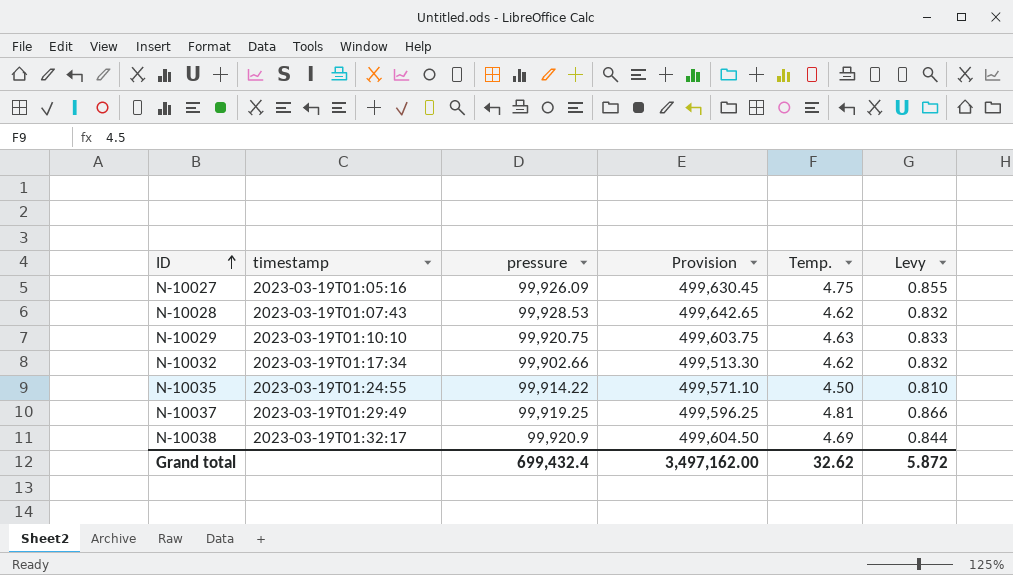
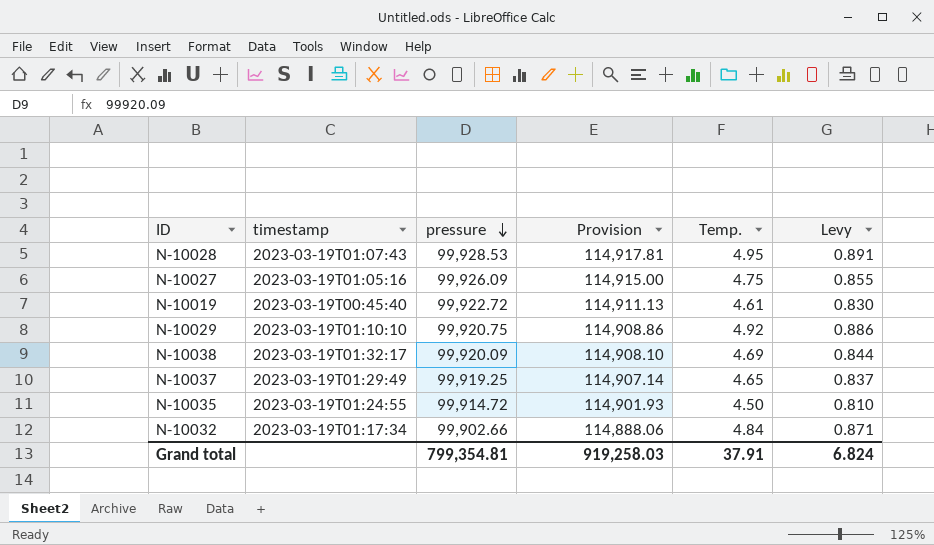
row order: ID ascending -> pressure descending
column Provision | formula: [pressure] * 5 -> [pressure] * 1.15
N-10028 | Temp.: 4.62 -> 4.95
N-10028 | Levy: 0.832 -> 0.891
row N-10019: none -> 2023-03-19T00:45:40 | 99,922.72 | 114,911.13 | 4.61 | 0.830
N-10029 | Temp.: 4.63 -> 4.92
N-10029 | Levy: 0.833 -> 0.886
N-10038 | pressure: 99,920.9 -> 99,920.09
N-10037 | Temp.: 4.81 -> 4.65
N-10037 | Levy: 0.866 -> 0.837
N-10035 | pressure: 99,914.22 -> 99,914.72
N-10032 | Temp.: 4.62 -> 4.84
N-10032 | Levy: 0.832 -> 0.871
Grand total | pressure: 699,432.4 -> 799,354.81
Grand total | Provision: 3,497,162.00 -> 919,258.03
Grand total | Temp.: 32.62 -> 37.91
Grand total | Levy: 5.872 -> 6.824

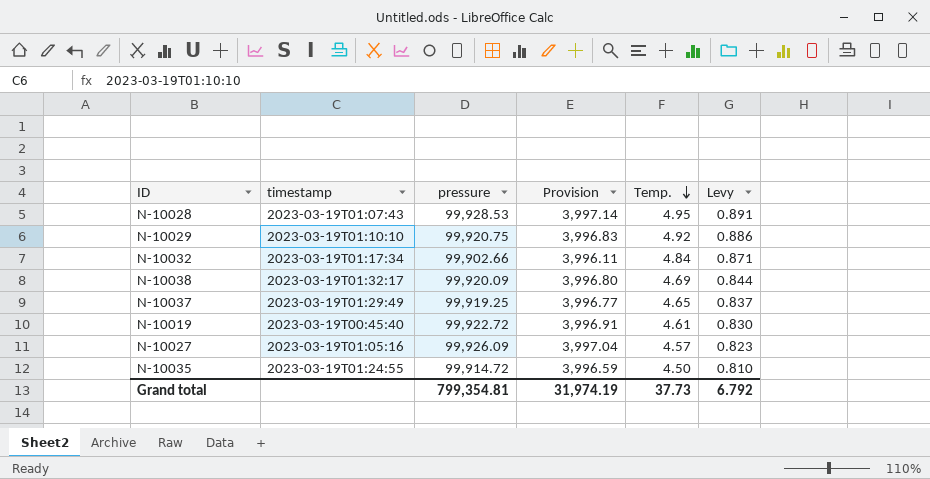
row order: pressure descending -> Temp. descending
column Provision | formula: [pressure] * 1.15 -> [pressure] * 0.04
N-10027 | Temp.: 4.75 -> 4.57
N-10027 | Levy: 0.855 -> 0.823
Grand total | Provision: 919,258.03 -> 31,974.19
Grand total | Temp.: 37.91 -> 37.73
Grand total | Levy: 6.824 -> 6.792

